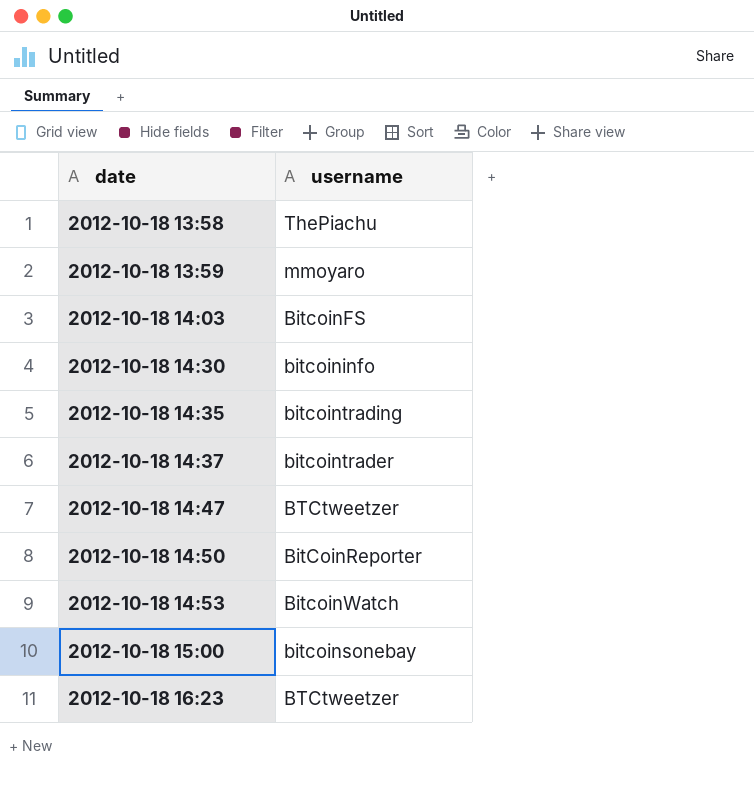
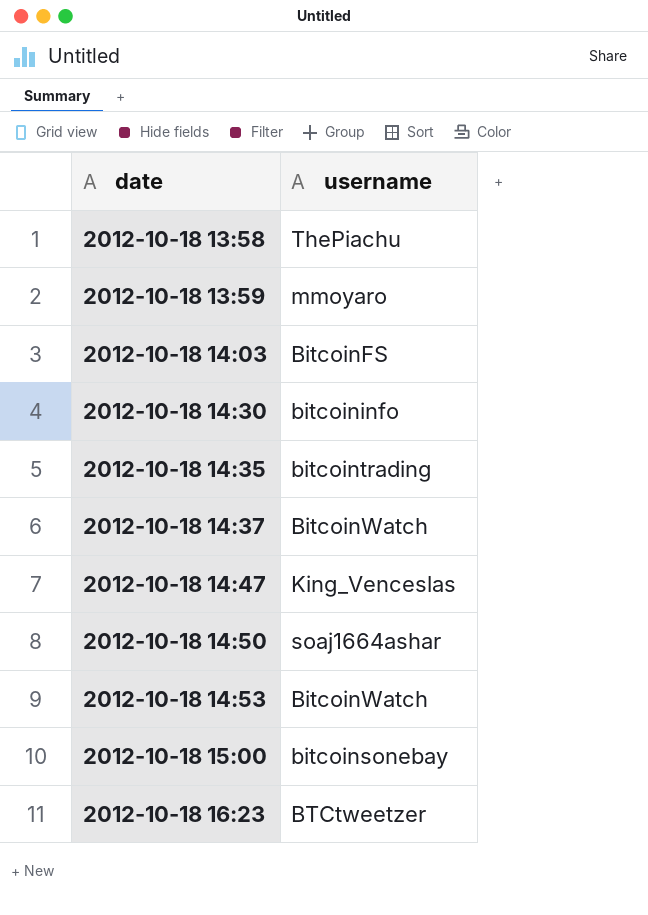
2012-10-18 14:37 | username: bitcointrader -> BitcoinWatch
2012-10-18 14:47 | username: BTCtweetzer -> King_Venceslas
2012-10-18 14:50 | username: BitCoinReporter -> soaj1664ashar

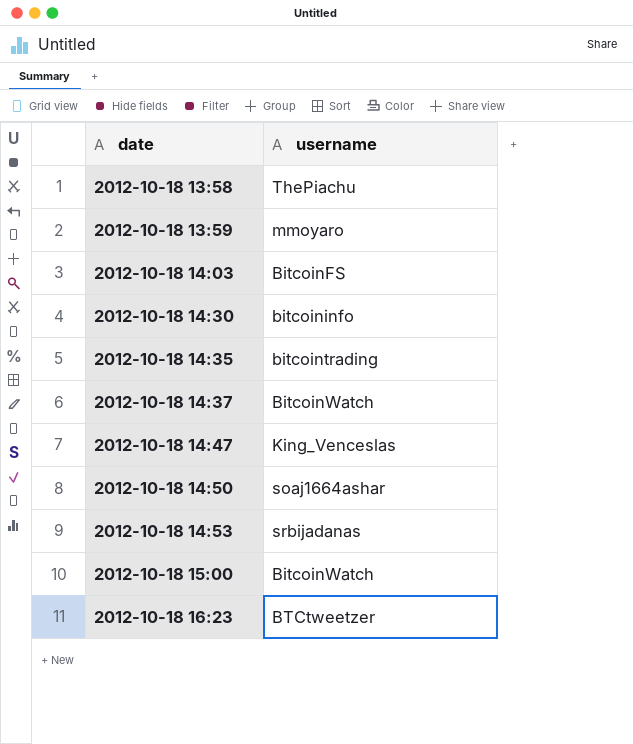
2012-10-18 14:53 | username: BitcoinWatch -> srbijadanas
2012-10-18 15:00 | username: bitcoinsonebay -> BitcoinWatch

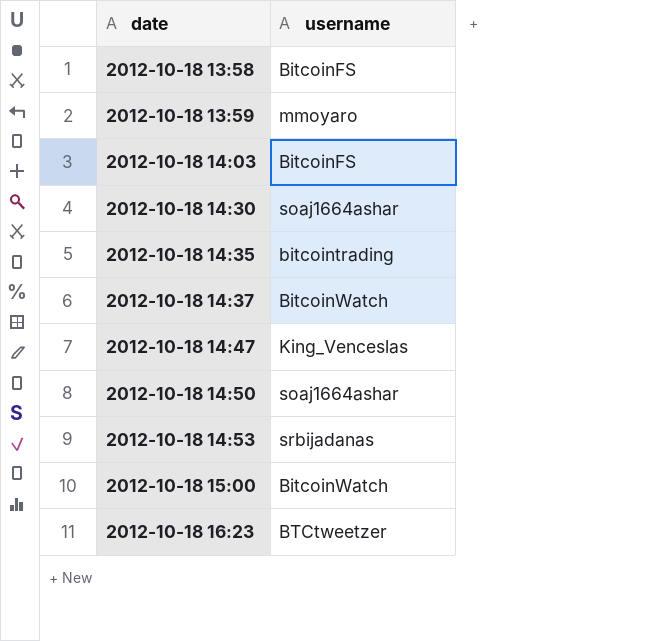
2012-10-18 13:58 | username: ThePiachu -> BitcoinFS
2012-10-18 14:30 | username: bitcoininfo -> soaj1664ashar

